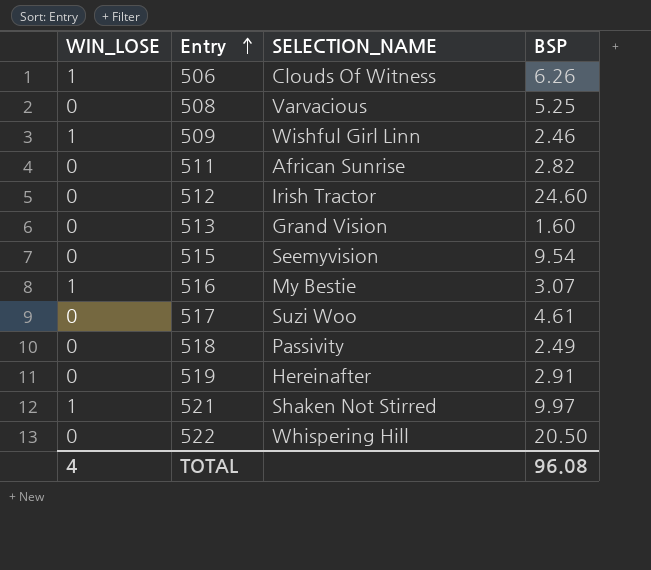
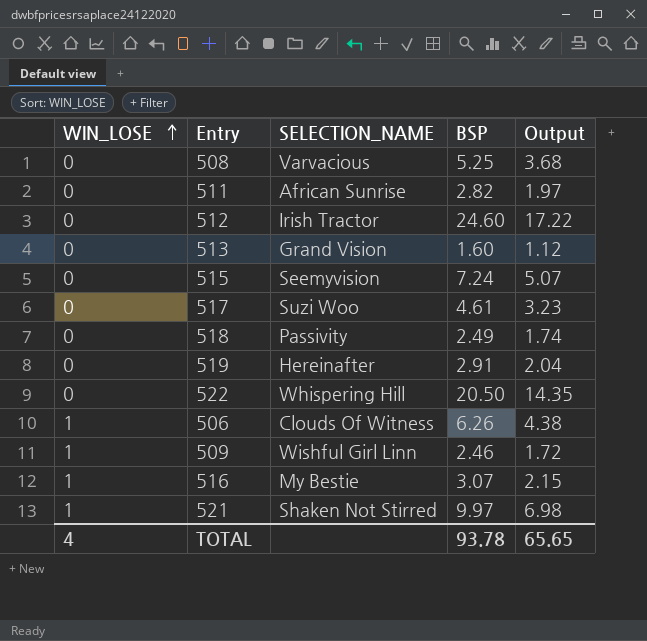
row order: Entry ascending -> WIN_LOSE ascending
column Output | formula: none -> [BSP] * 0.7
515 | BSP: 9.54 -> 7.24
TOTAL | BSP: 96.08 -> 93.78

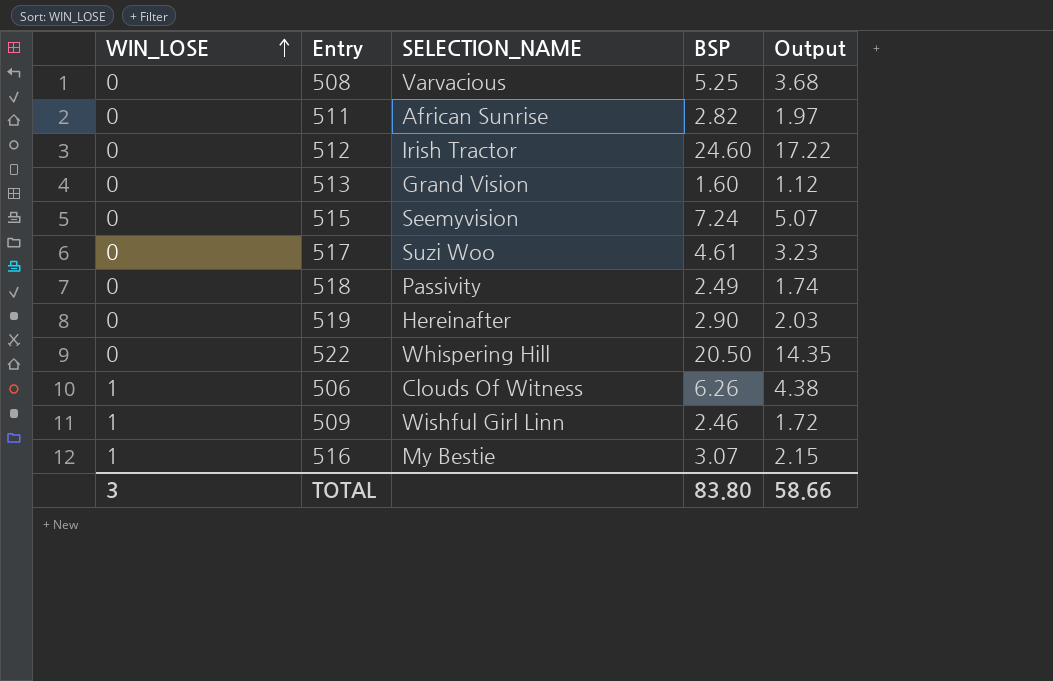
row 521: 1 | Shaken Not Stirred | 9.97 | 6.98 -> none
519 | BSP: 2.91 -> 2.90
519 | Output: 2.04 -> 2.03
TOTAL | WIN_LOSE: 4 -> 3
TOTAL | BSP: 93.78 -> 83.80
TOTAL | Output: 65.65 -> 58.66

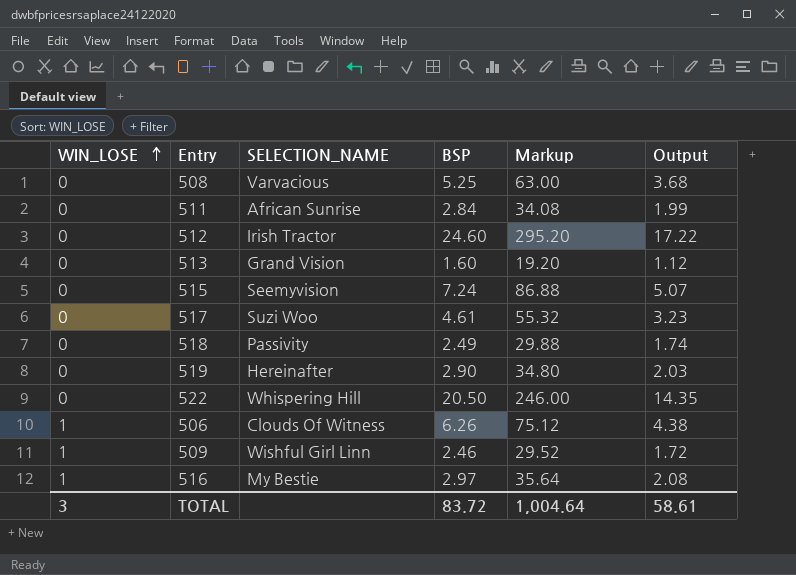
column Markup | formula: none -> [BSP] * 12
511 | BSP: 2.82 -> 2.84
511 | Output: 1.97 -> 1.99
516 | BSP: 3.07 -> 2.97
516 | Output: 2.15 -> 2.08
TOTAL | BSP: 83.80 -> 83.72
TOTAL | Output: 58.66 -> 58.61

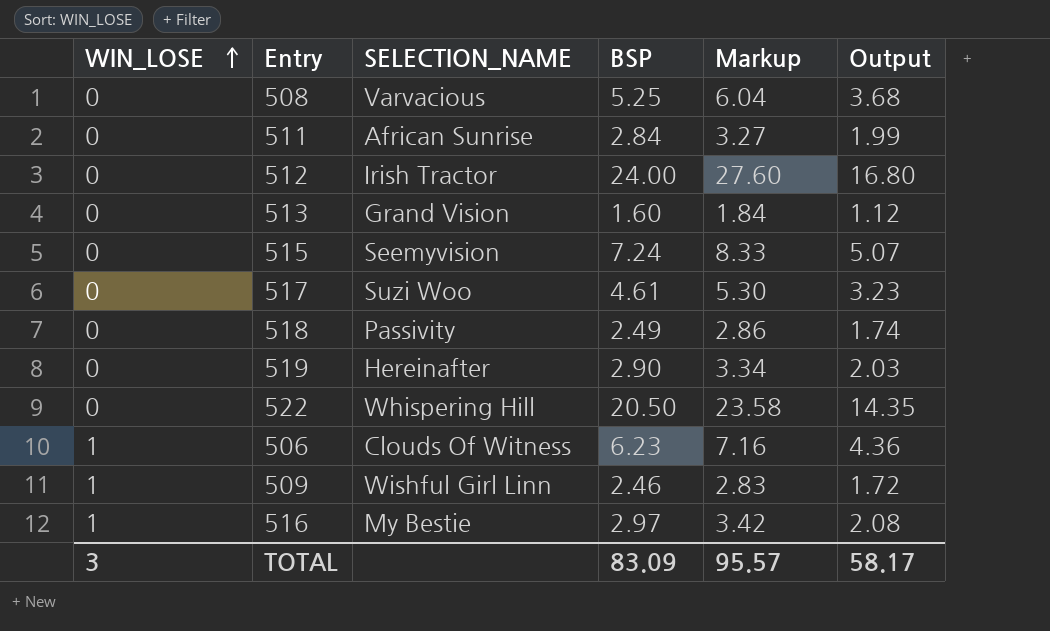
column Markup | formula: [BSP] * 12 -> [BSP] * 1.15
512 | BSP: 24.60 -> 24.00
512 | Output: 17.22 -> 16.80
506 | BSP: 6.26 -> 6.23
506 | Output: 4.38 -> 4.36
TOTAL | BSP: 83.72 -> 83.09
TOTAL | Markup: 1,004.64 -> 95.57
TOTAL | Output: 58.61 -> 58.17

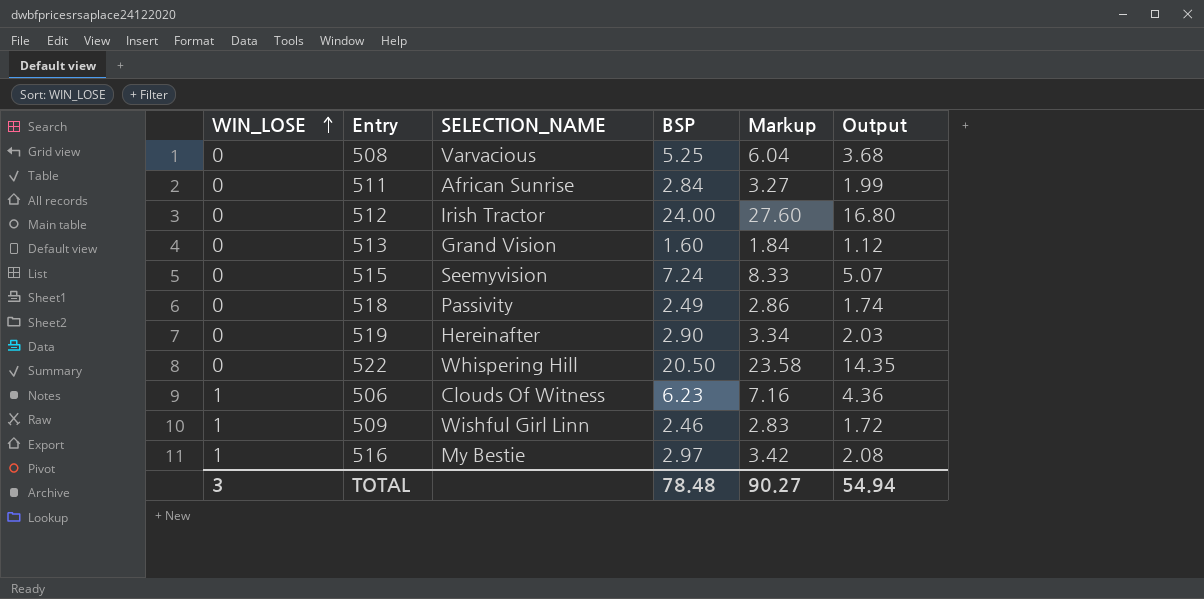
row 517: 0 | Suzi Woo | 4.61 | 5.30 | 3.23 -> none
TOTAL | BSP: 83.09 -> 78.48
TOTAL | Markup: 95.57 -> 90.27
TOTAL | Output: 58.17 -> 54.94

